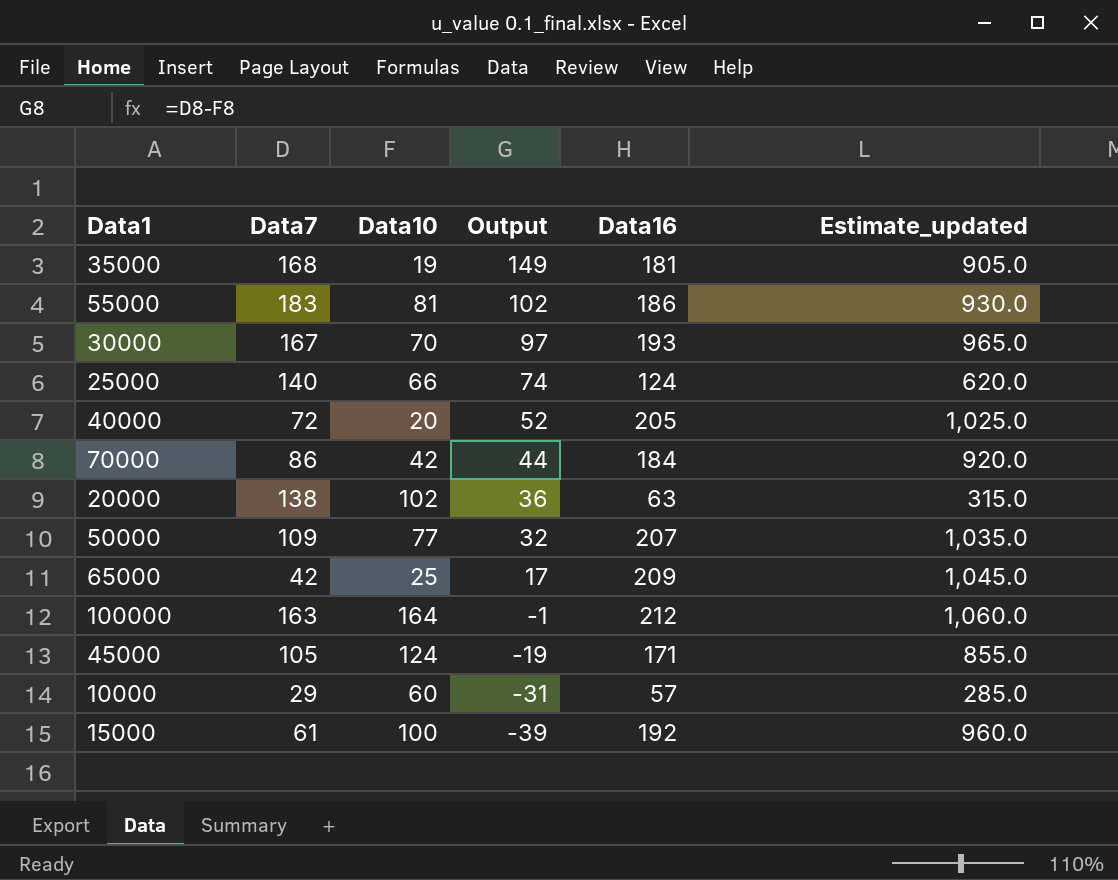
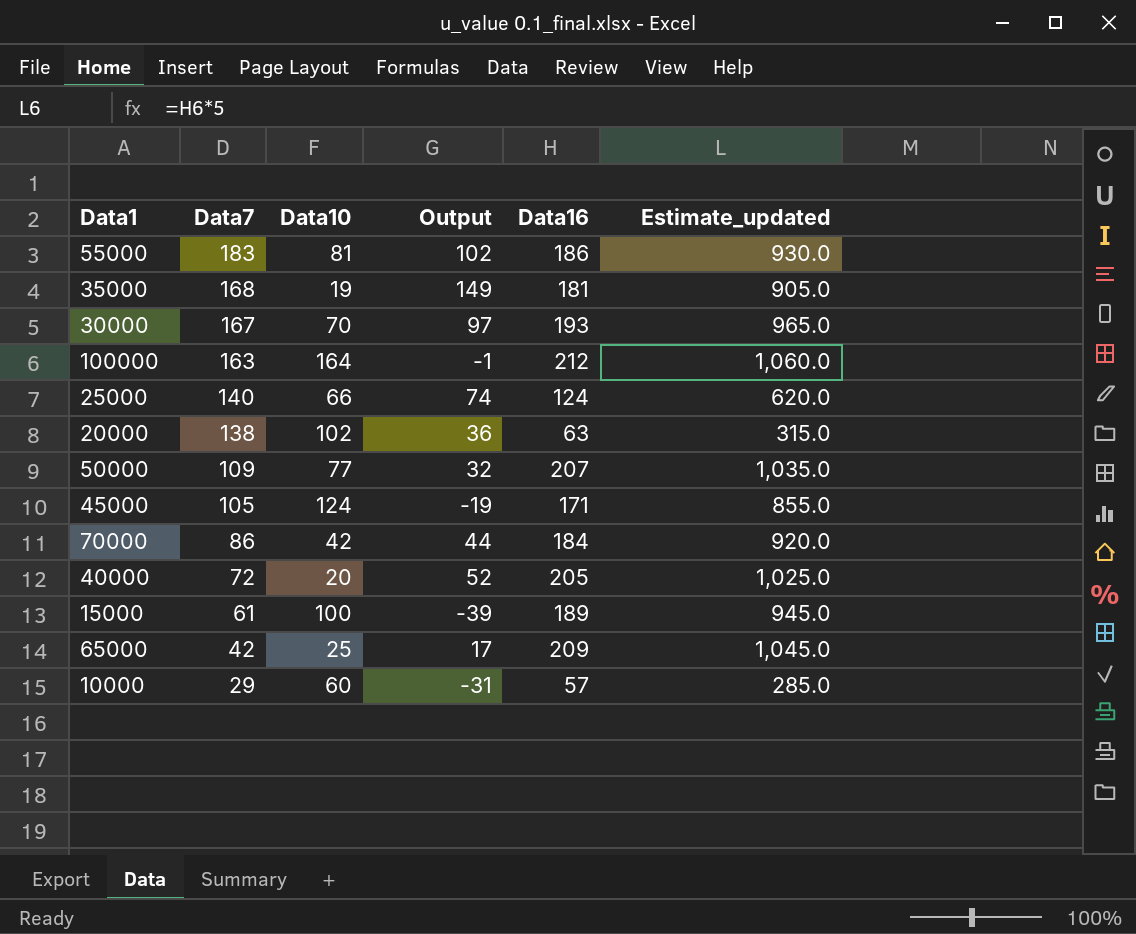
row order: Output descending -> Data7 descending
15000 | Data16: 192 -> 189
15000 | Estimate_updated: 960.0 -> 945.0

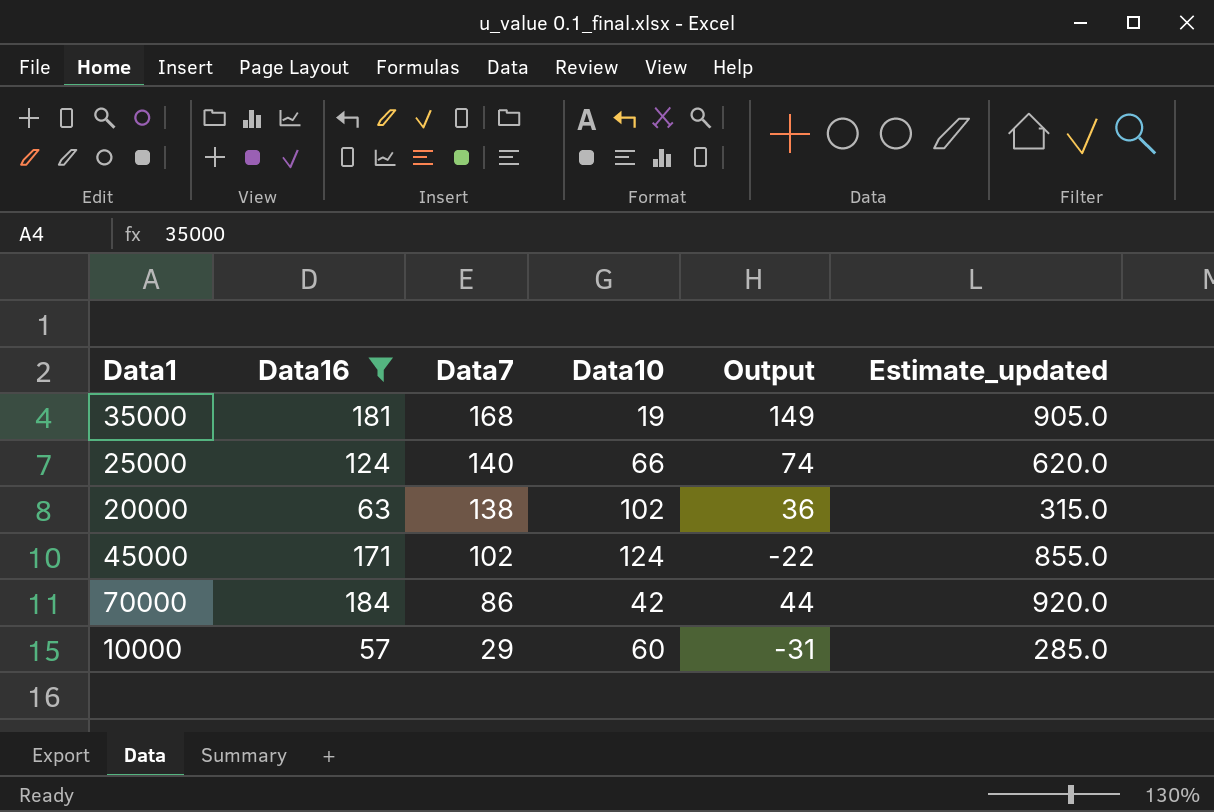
filter: none -> Data16 <= 184
column Data16 | position: 5 -> 2
45000 | Data7: 105 -> 102
45000 | Output: -19 -> -22

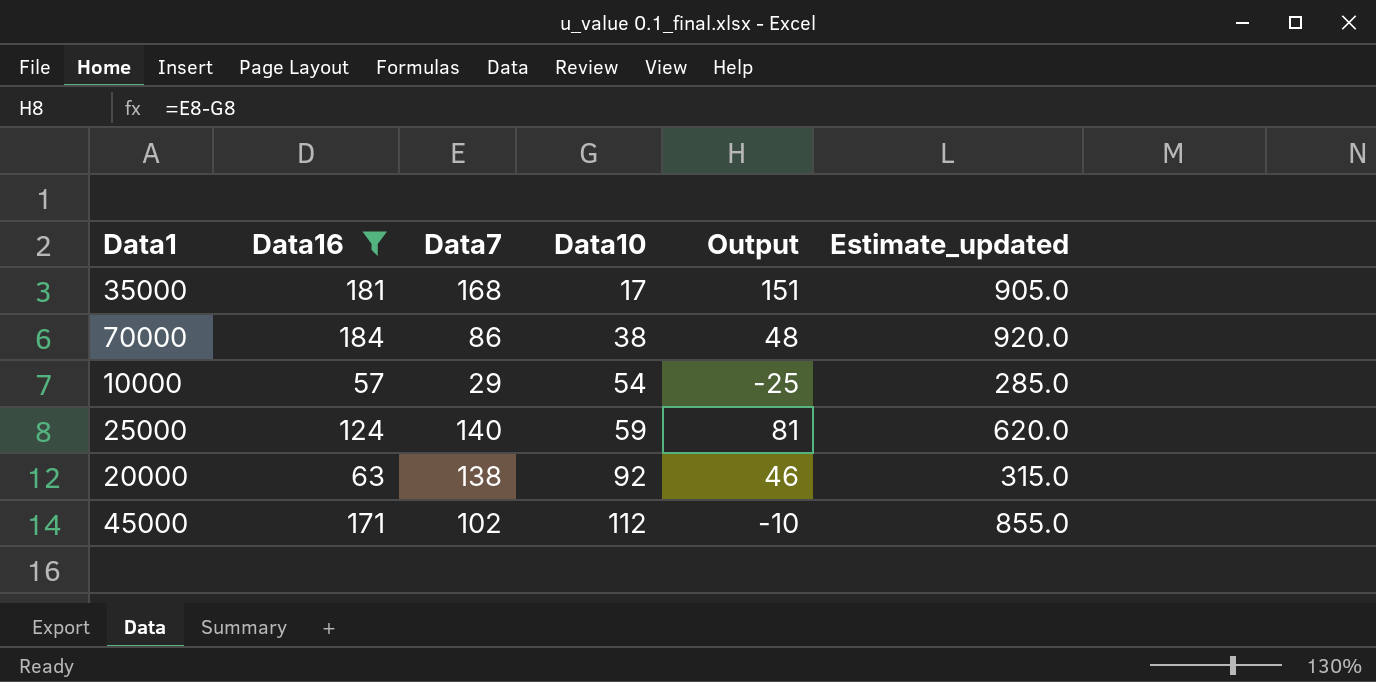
row order: Data7 descending -> Data10 ascending
35000 | Data10: 19 -> 17
35000 | Output: 149 -> 151
70000 | Data10: 42 -> 38
70000 | Output: 44 -> 48
10000 | Data10: 60 -> 54
10000 | Output: -31 -> -25
25000 | Data10: 66 -> 59
25000 | Output: 74 -> 81
20000 | Data10: 102 -> 92
20000 | Output: 36 -> 46
45000 | Data10: 124 -> 112
45000 | Output: -22 -> -10

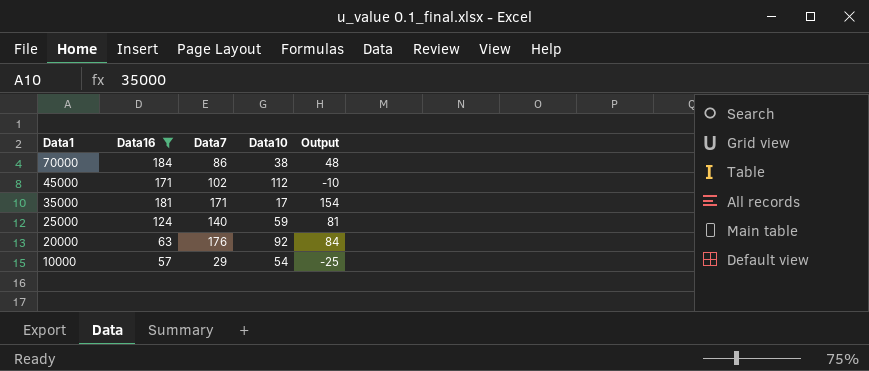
row order: Data10 ascending -> Data1 descending
column Estimate_updated | formula: [Data16] * 5 -> none
35000 | Data7: 168 -> 171
35000 | Output: 151 -> 154
20000 | Data7: 138 -> 176
20000 | Output: 46 -> 84

